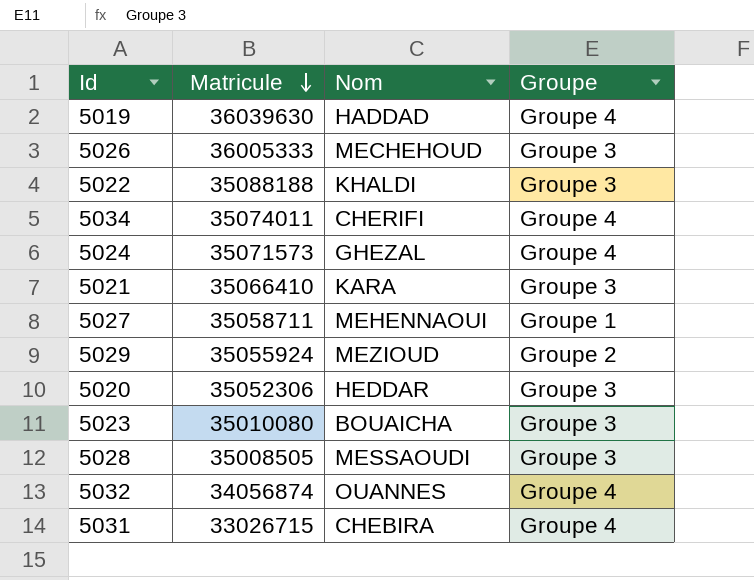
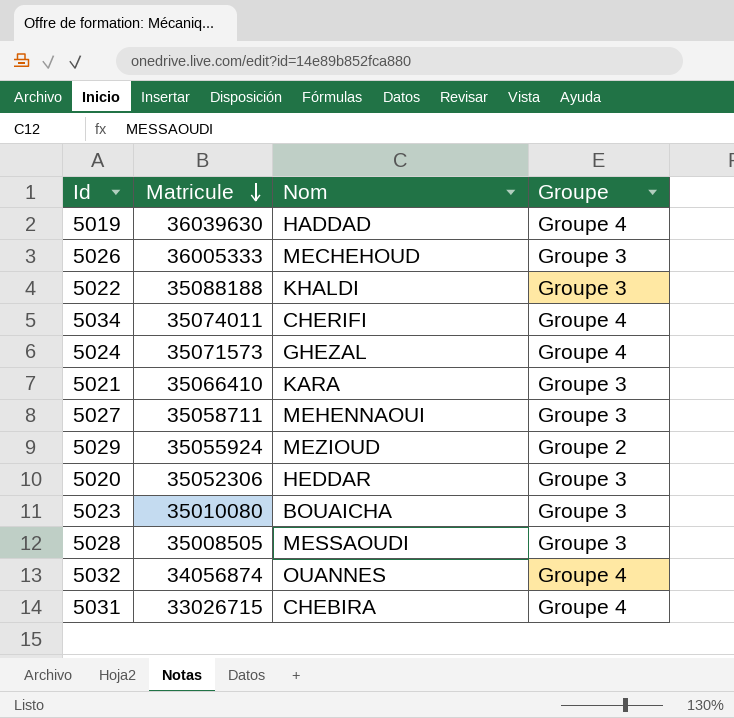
5027 | Groupe: Groupe 1 -> Groupe 3

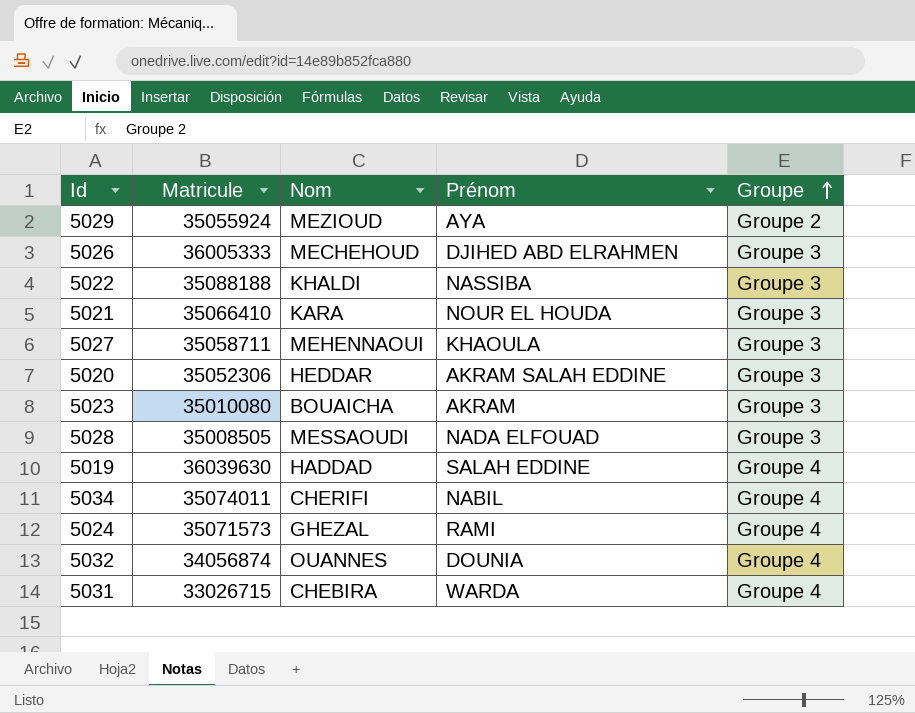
row order: Matricule descending -> Groupe ascending
column Prénom | position: none -> 4

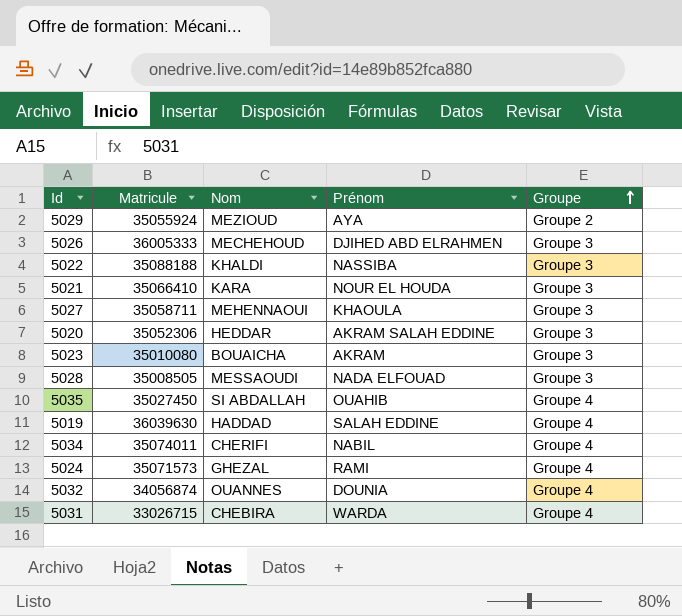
row 5035: none -> 35027450 | SI ABDALLAH | OUAHIB | Groupe 4

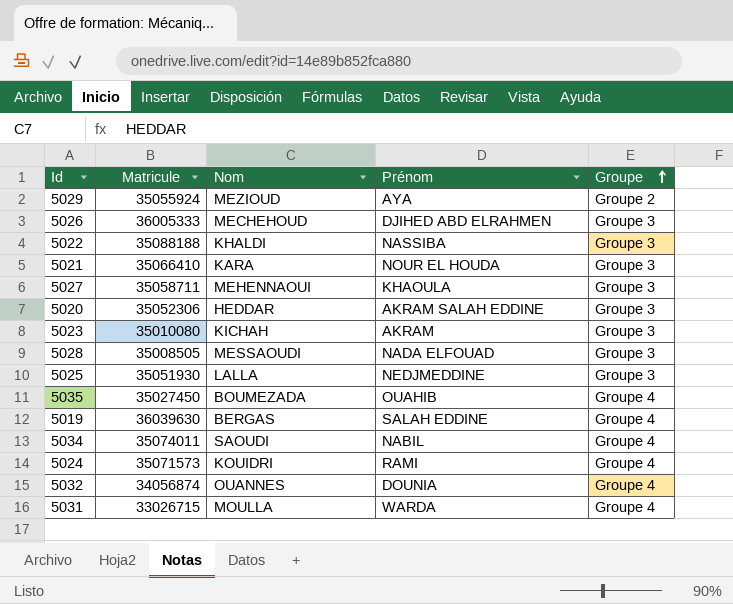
5023 | Nom: BOUAICHA -> KICHAH
row 5025: none -> 35051930 | LALLA | NEDJMEDDINE | Groupe 3
5035 | Nom: SI ABDALLAH -> BOUMEZADA
5019 | Nom: HADDAD -> BERGAS
5034 | Nom: CHERIFI -> SAOUDI
5024 | Nom: GHEZAL -> KOUIDRI
5031 | Nom: CHEBIRA -> MOULLA

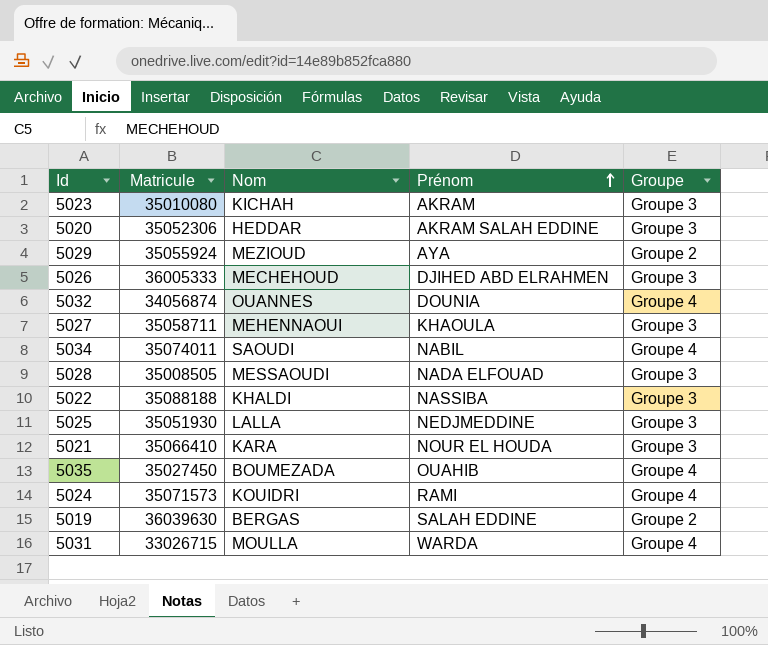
row order: Groupe ascending -> Prénom ascending
5019 | Groupe: Groupe 4 -> Groupe 2

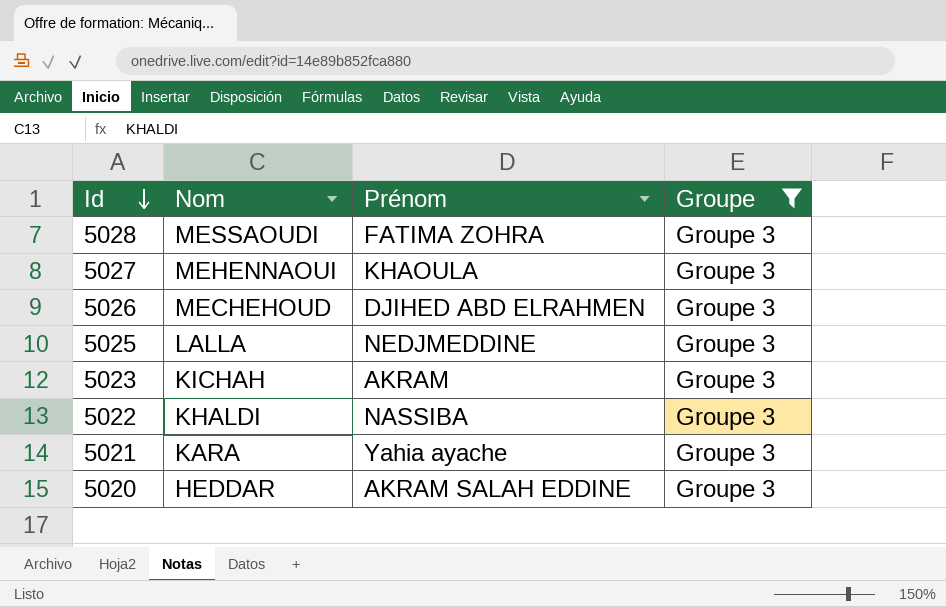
filter: none -> Groupe = Groupe 3
row order: Prénom ascending -> Id descending
column Matricule | position: 2 -> none
5028 | Prénom: NADA ELFOUAD -> FATIMA ZOHRA
5021 | Prénom: NOUR EL HOUDA -> Yahia ayache

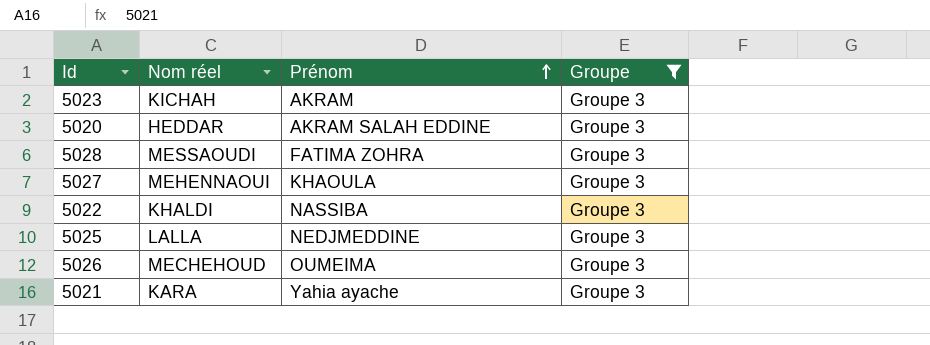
row order: Id descending -> Prénom ascending
column name: Nom -> Nom réel
5026 | Prénom: DJIHED ABD ELRAHMEN -> OUMEIMA

